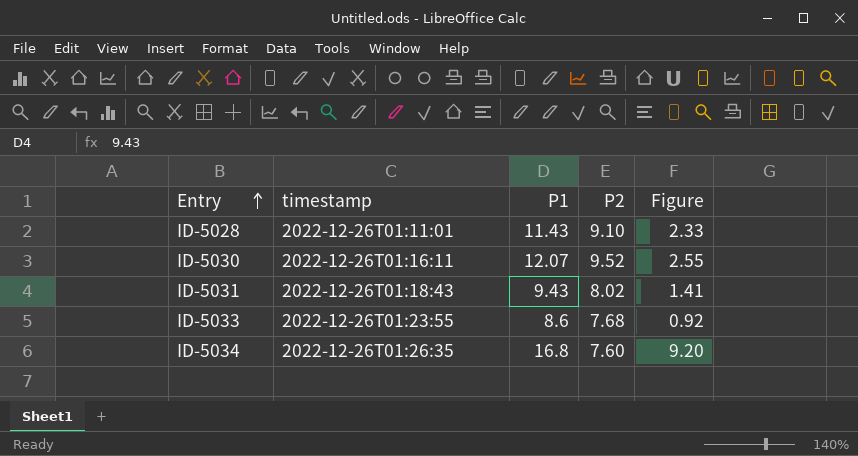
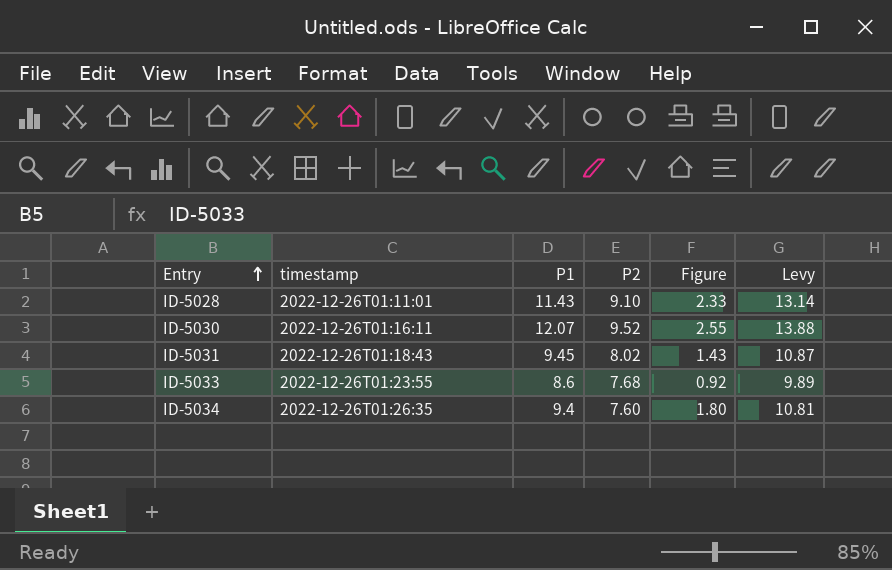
column Levy | formula: none -> [P1] * 1.15
ID-5031 | P1: 9.43 -> 9.45
ID-5031 | Figure: 1.41 -> 1.43
ID-5034 | P1: 16.8 -> 9.4
ID-5034 | Figure: 9.20 -> 1.80

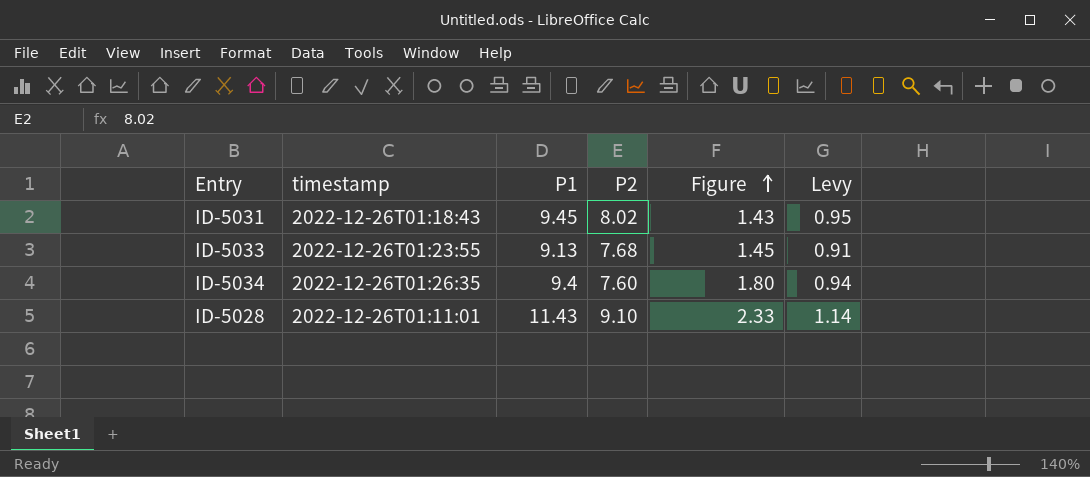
row order: Entry ascending -> Figure ascending
column Levy | formula: [P1] * 1.15 -> [P1] * 0.1
row ID-5030: 2022-12-26T01:16:11 | 12.07 | 9.52 | 2.55 | 13.88 -> none
ID-5033 | P1: 8.6 -> 9.13
ID-5033 | Figure: 0.92 -> 1.45

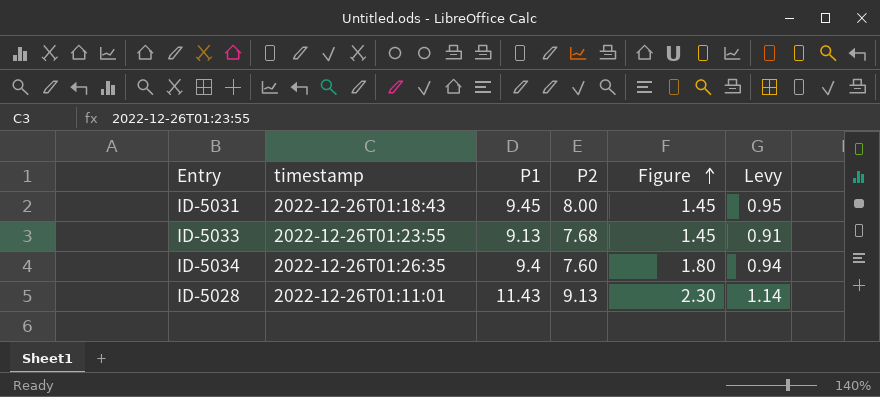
ID-5031 | P2: 8.02 -> 8.00
ID-5031 | Figure: 1.43 -> 1.45
ID-5028 | P2: 9.10 -> 9.13
ID-5028 | Figure: 2.33 -> 2.30

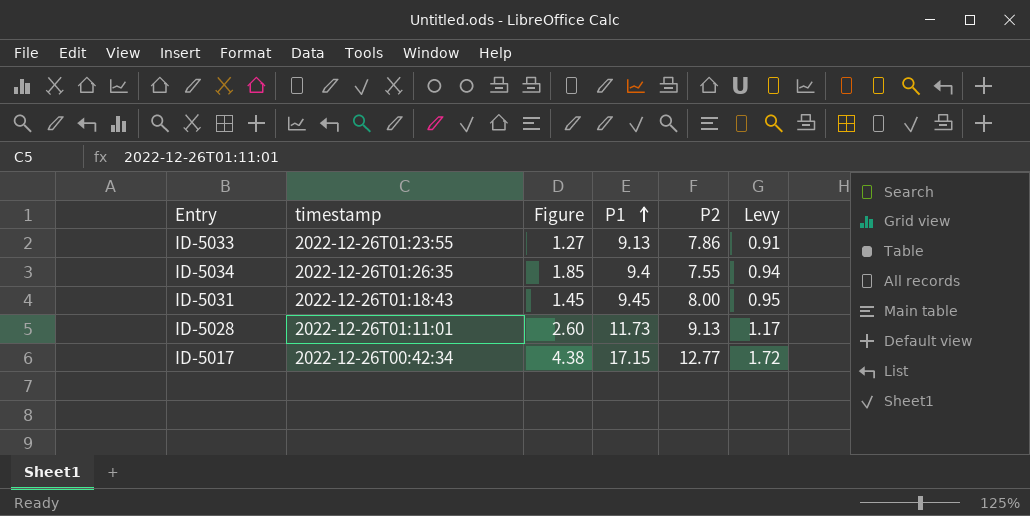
row order: Figure ascending -> P1 ascending
column Figure | position: 5 -> 3
ID-5033 | Figure: 1.45 -> 1.27
ID-5033 | P2: 7.68 -> 7.86
ID-5034 | Figure: 1.80 -> 1.85
ID-5034 | P2: 7.60 -> 7.55
ID-5028 | Figure: 2.30 -> 2.60
ID-5028 | P1: 11.43 -> 11.73
ID-5028 | Levy: 1.14 -> 1.17
row ID-5017: none -> 2022-12-26T00:42:34 | 4.38 | 17.15 | 12.77 | 1.72

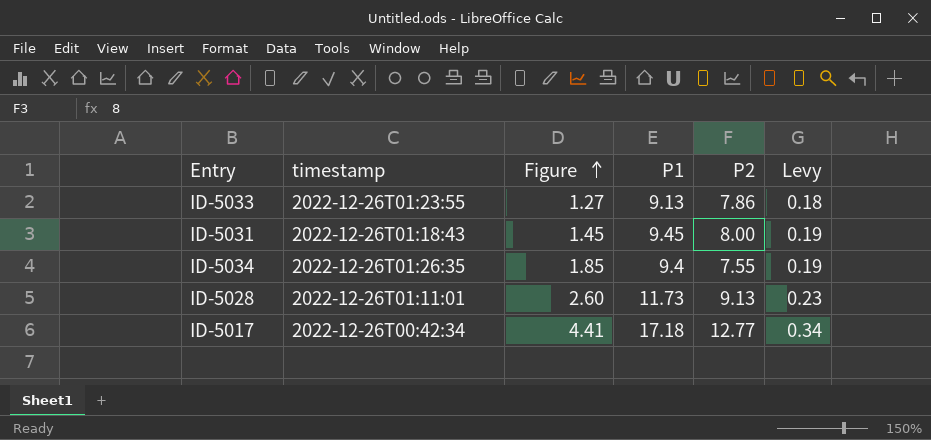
row order: P1 ascending -> Figure ascending
column Levy | formula: [P1] * 0.1 -> [P1] * 0.02
ID-5017 | Figure: 4.38 -> 4.41
ID-5017 | P1: 17.15 -> 17.18

